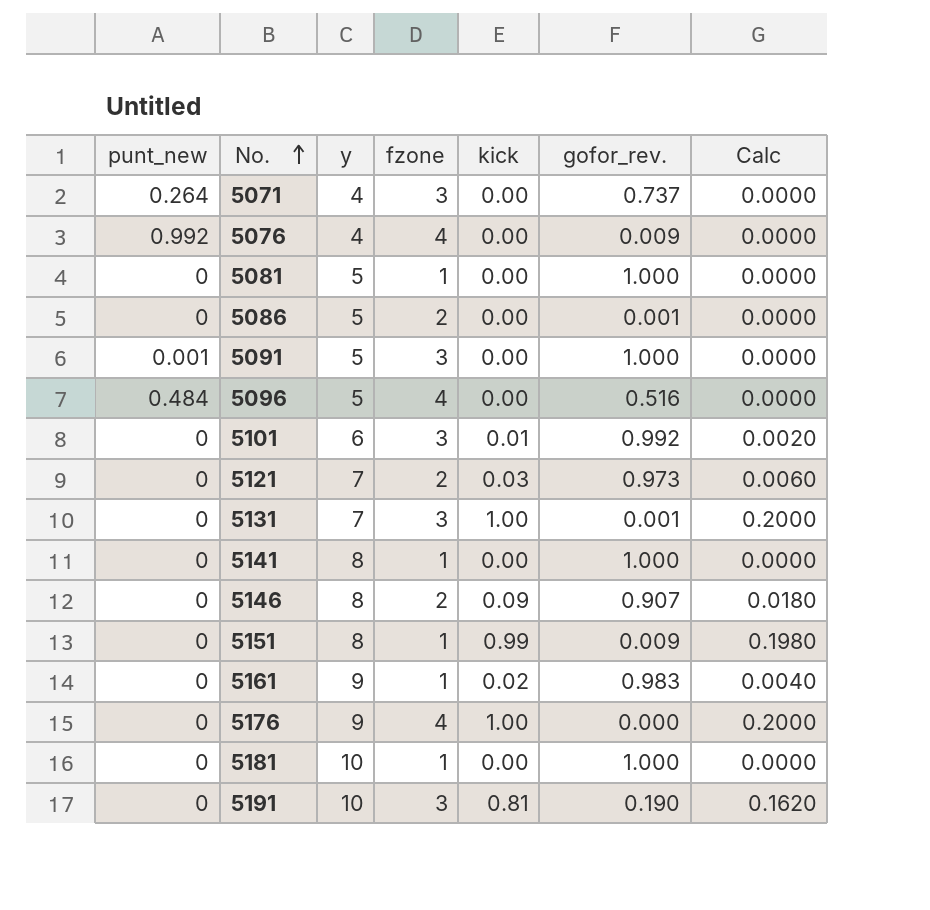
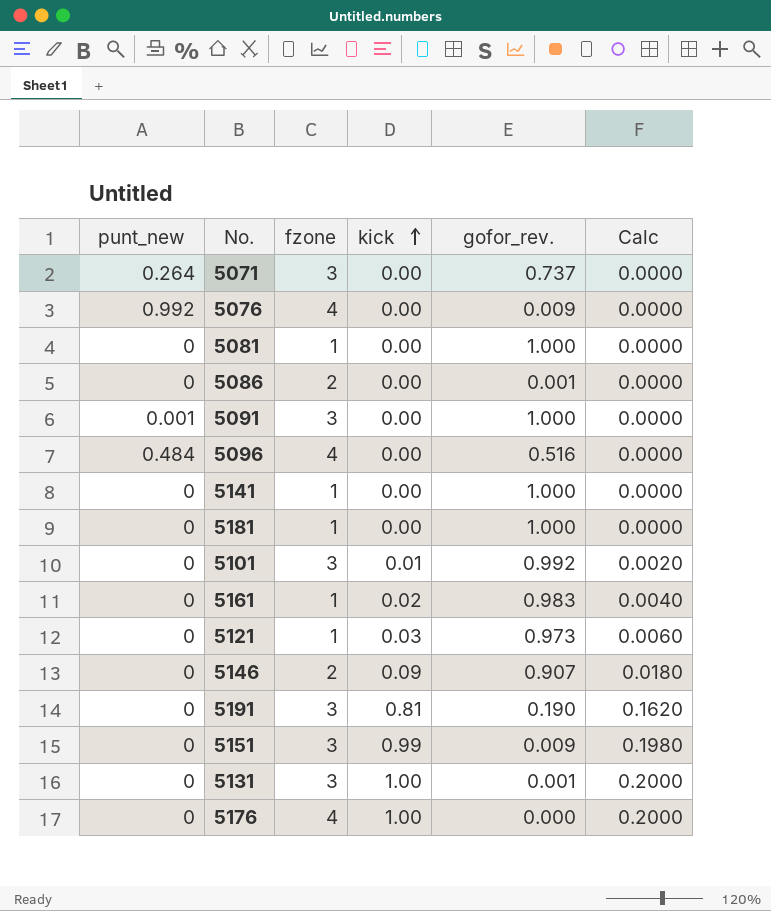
row order: No. ascending -> kick ascending
column y | position: 3 -> none
5121 | fzone: 2 -> 1
5151 | fzone: 1 -> 3

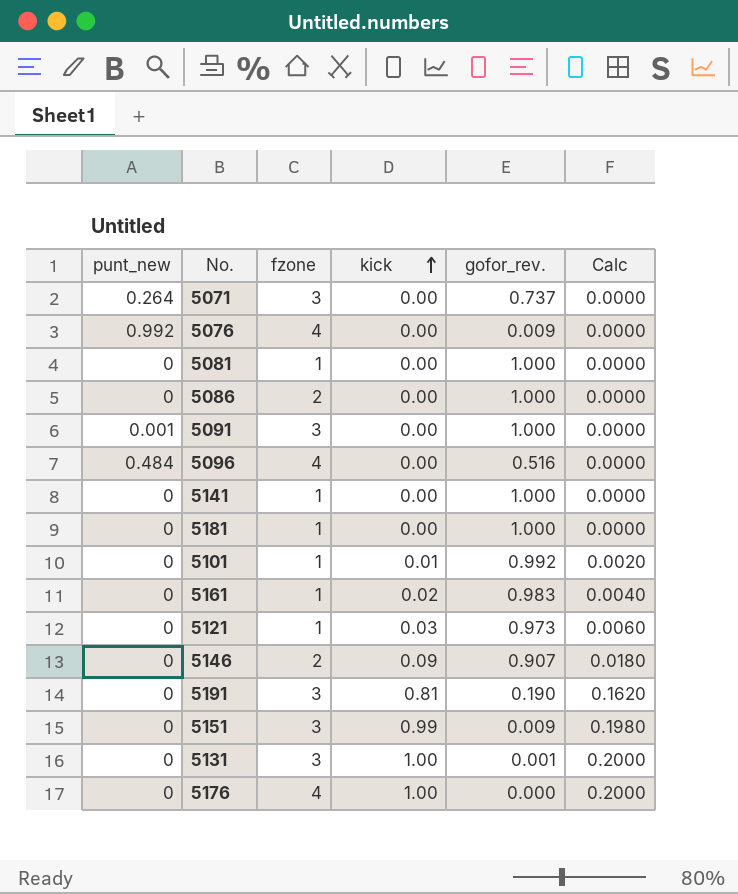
5086 | gofor_rev.: 0.001 -> 1.000
5101 | fzone: 3 -> 1

